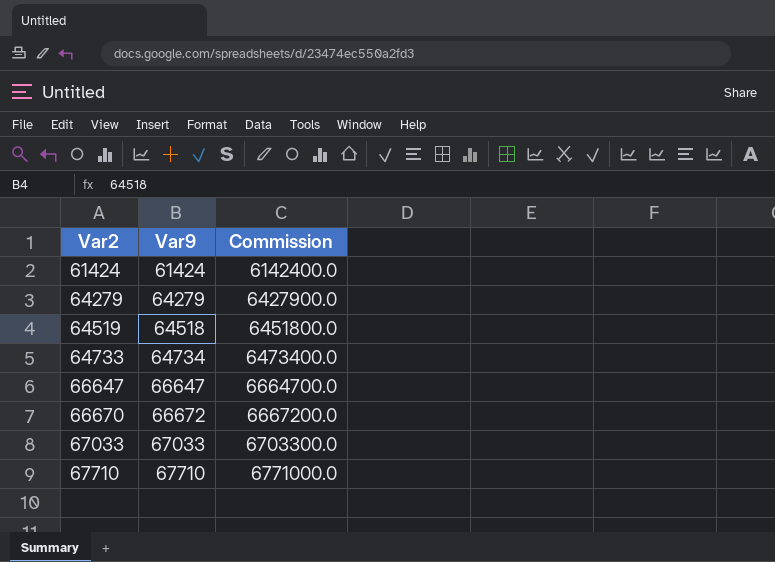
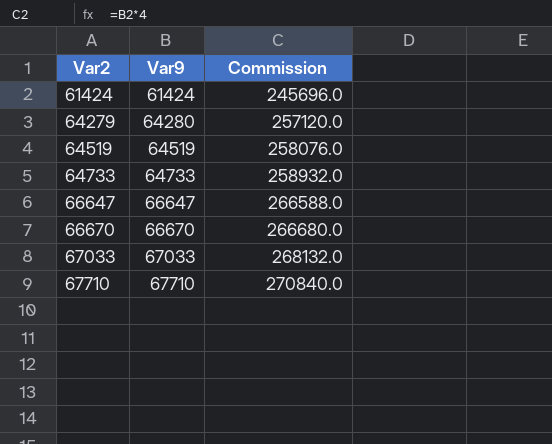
column Commission | formula: [Var9] * 100 -> [Var9] * 4
64279 | Var9: 64279 -> 64280
64519 | Var9: 64518 -> 64519
64733 | Var9: 64734 -> 64733
66670 | Var9: 66672 -> 66670

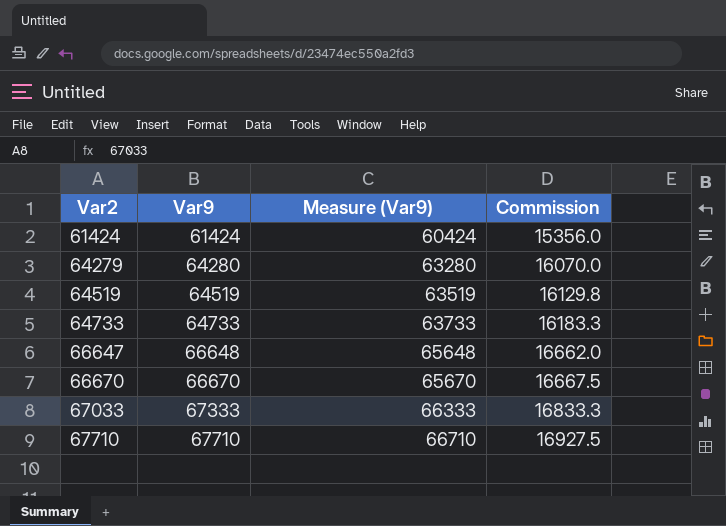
column Measure (Var9) | formula: none -> [Var9] - 1000
column Commission | formula: [Var9] * 4 -> [Var9] * 0.25
66647 | Var9: 66647 -> 66648
67033 | Var9: 67033 -> 67333

